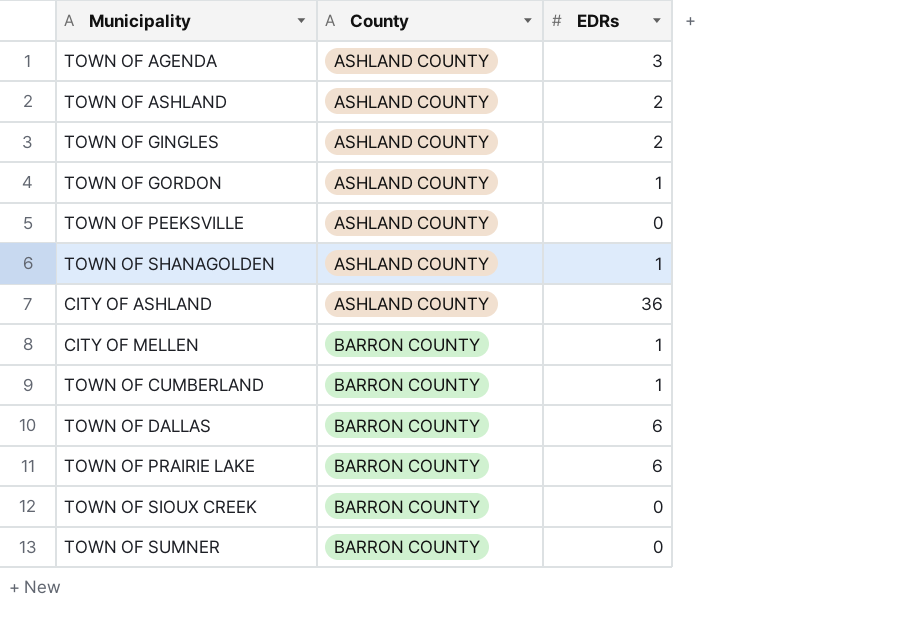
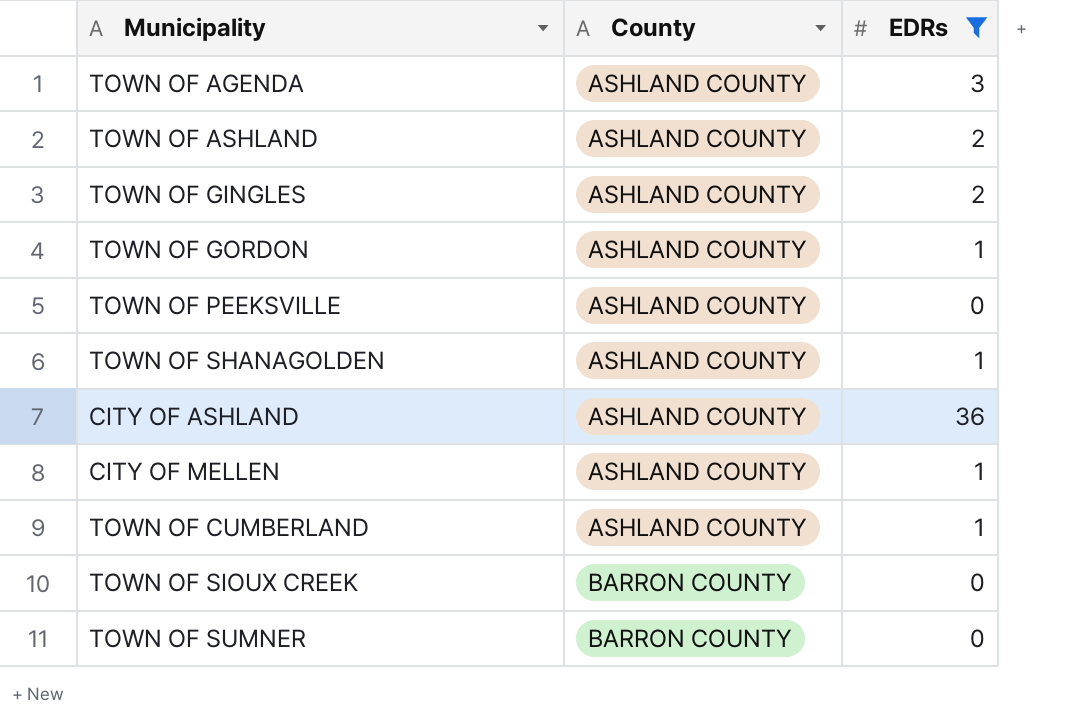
filter: none -> EDRs != 6
CITY OF MELLEN | County: BARRON COUNTY -> ASHLAND COUNTY
TOWN OF CUMBERLAND | County: BARRON COUNTY -> ASHLAND COUNTY

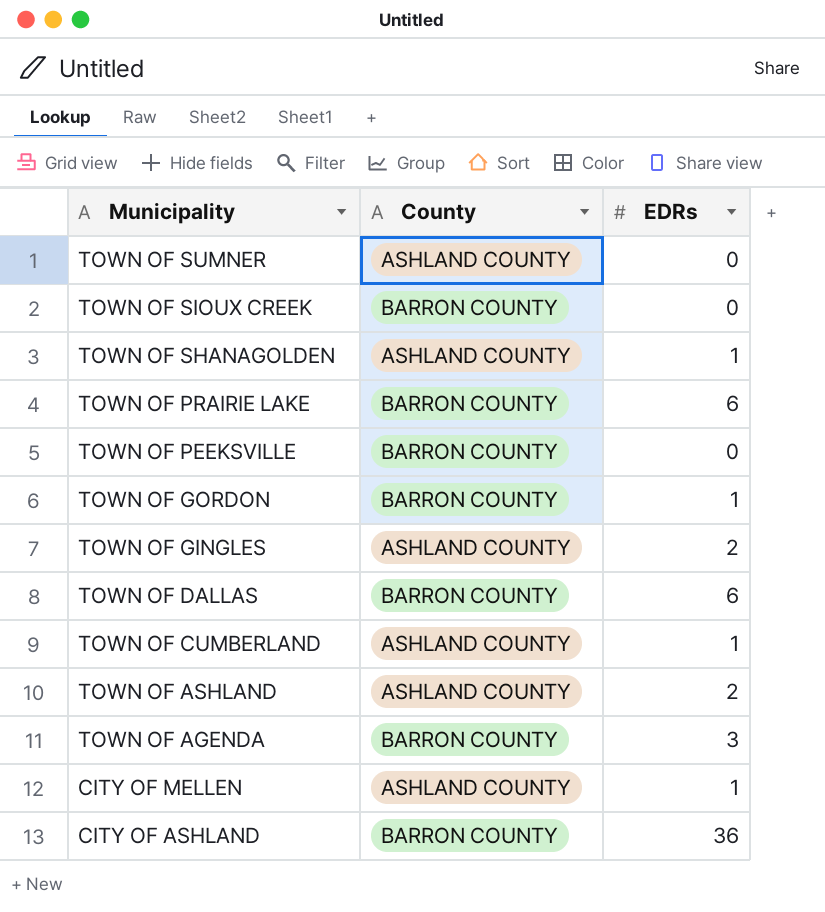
filter: EDRs != 6 -> none
row order: County ascending -> Municipality descending
TOWN OF SUMNER | County: BARRON COUNTY -> ASHLAND COUNTY
TOWN OF PEEKSVILLE | County: ASHLAND COUNTY -> BARRON COUNTY
TOWN OF GORDON | County: ASHLAND COUNTY -> BARRON COUNTY
TOWN OF AGENDA | County: ASHLAND COUNTY -> BARRON COUNTY
CITY OF ASHLAND | County: ASHLAND COUNTY -> BARRON COUNTY

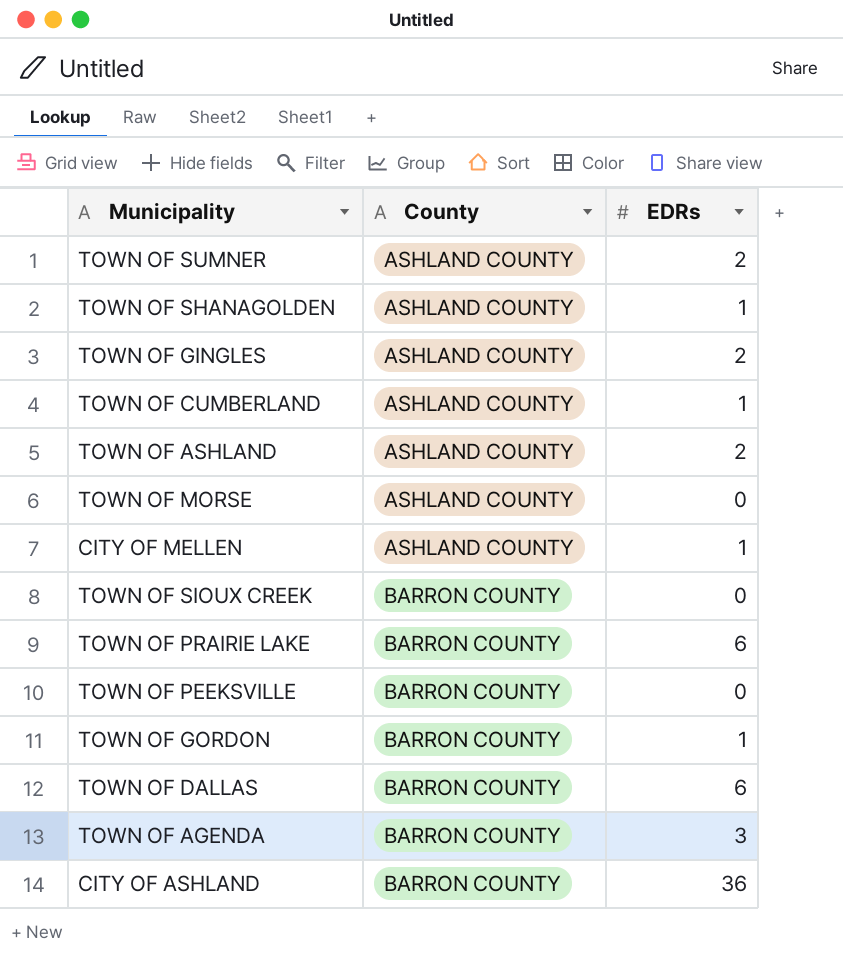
row order: Municipality descending -> County ascending
TOWN OF SUMNER | EDRs: 0 -> 2
row TOWN OF MORSE: none -> ASHLAND COUNTY | 0

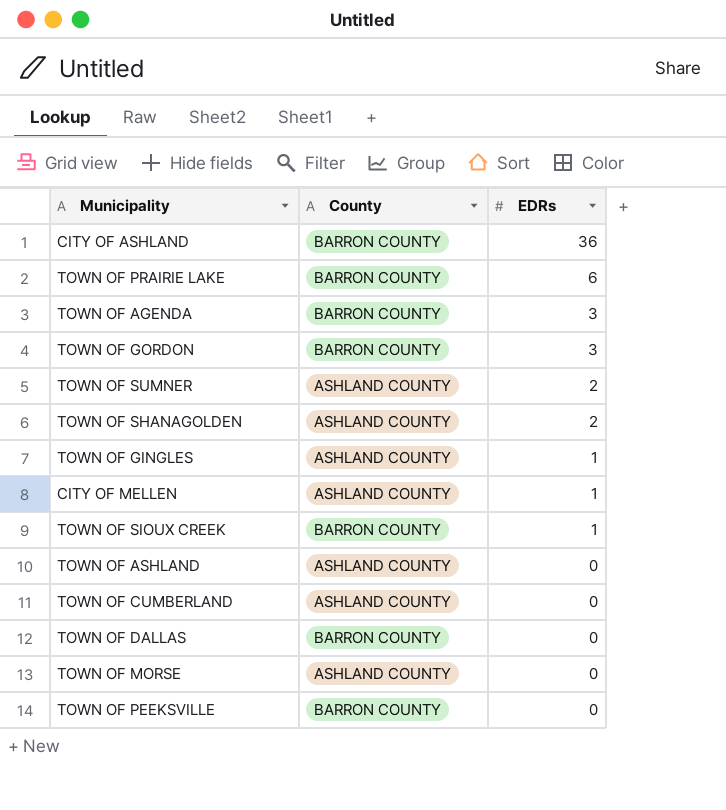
row order: County ascending -> EDRs descending
TOWN OF GORDON | EDRs: 1 -> 3
TOWN OF SHANAGOLDEN | EDRs: 1 -> 2
TOWN OF GINGLES | EDRs: 2 -> 1
TOWN OF SIOUX CREEK | EDRs: 0 -> 1
TOWN OF ASHLAND | EDRs: 2 -> 0
TOWN OF CUMBERLAND | EDRs: 1 -> 0
TOWN OF DALLAS | EDRs: 6 -> 0

